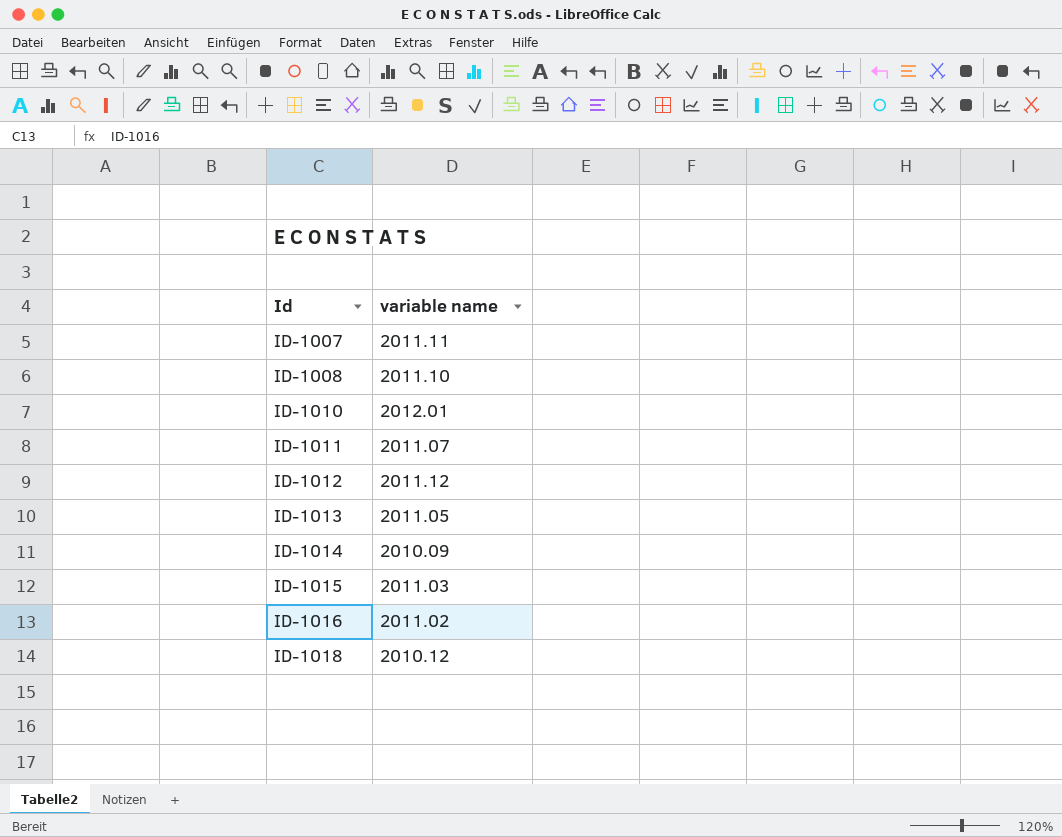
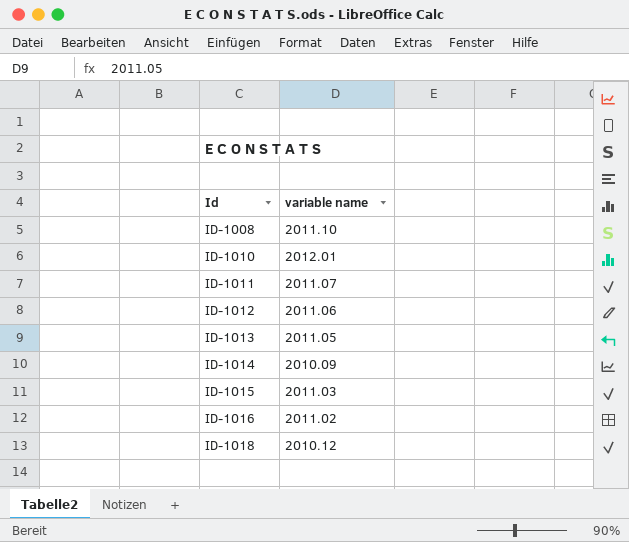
row ID-1007: 2011.11 -> none
ID-1012 | variable name: 2011.12 -> 2011.06

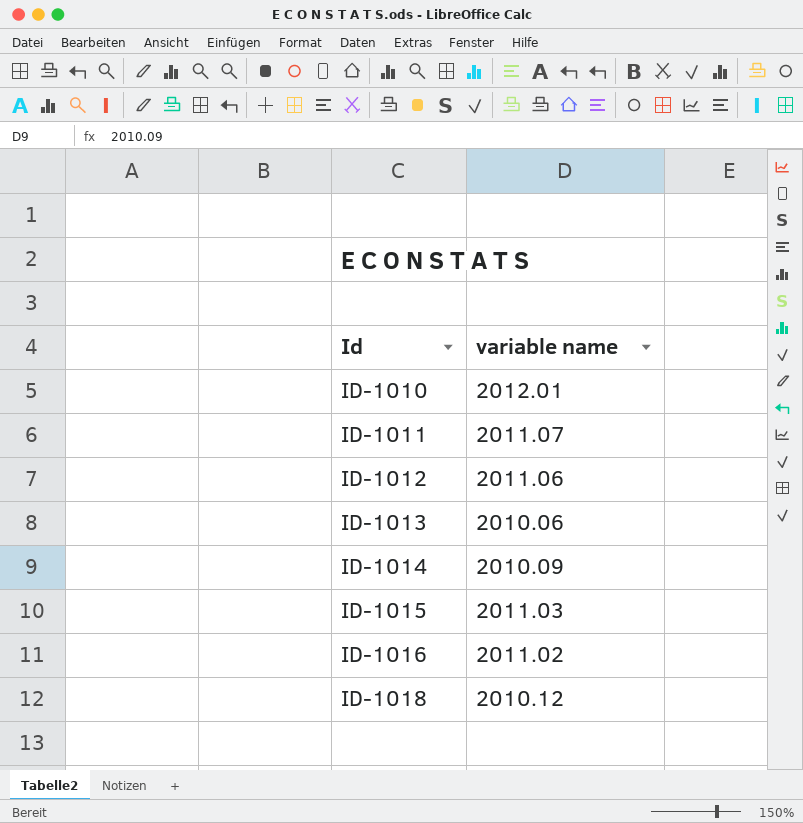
row ID-1008: 2011.10 -> none
ID-1013 | variable name: 2011.05 -> 2010.06

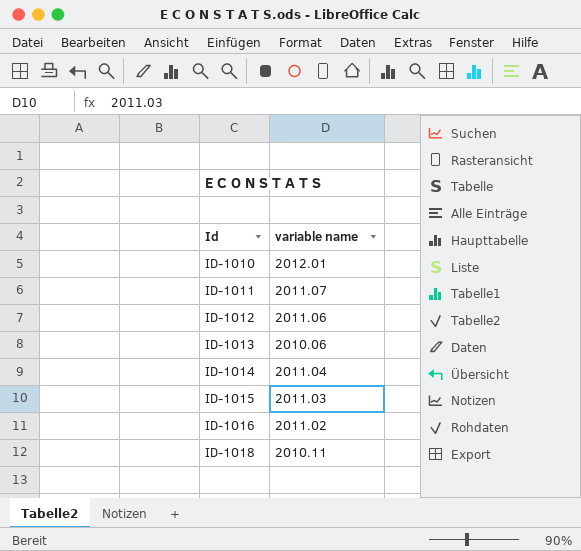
ID-1014 | variable name: 2010.09 -> 2011.04
ID-1018 | variable name: 2010.12 -> 2010.11

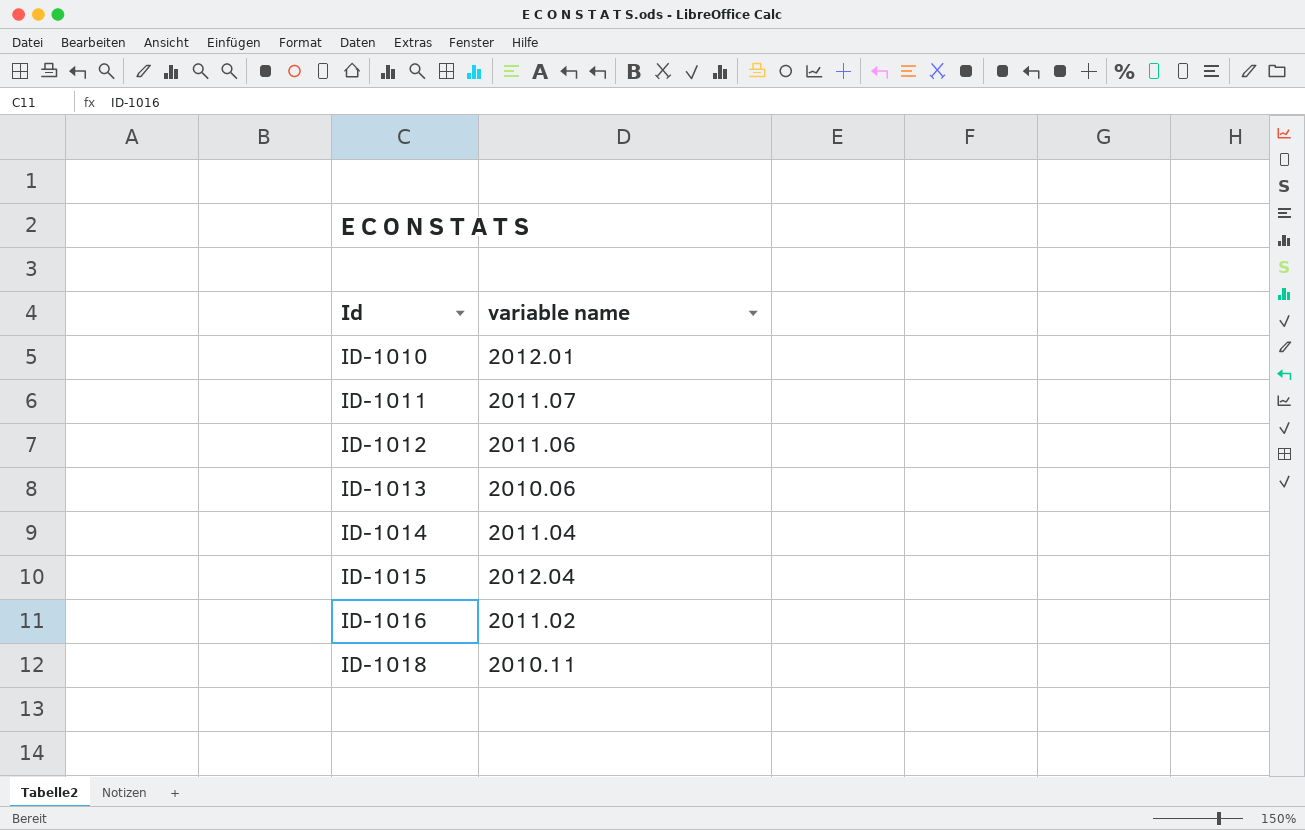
ID-1015 | variable name: 2011.03 -> 2012.04

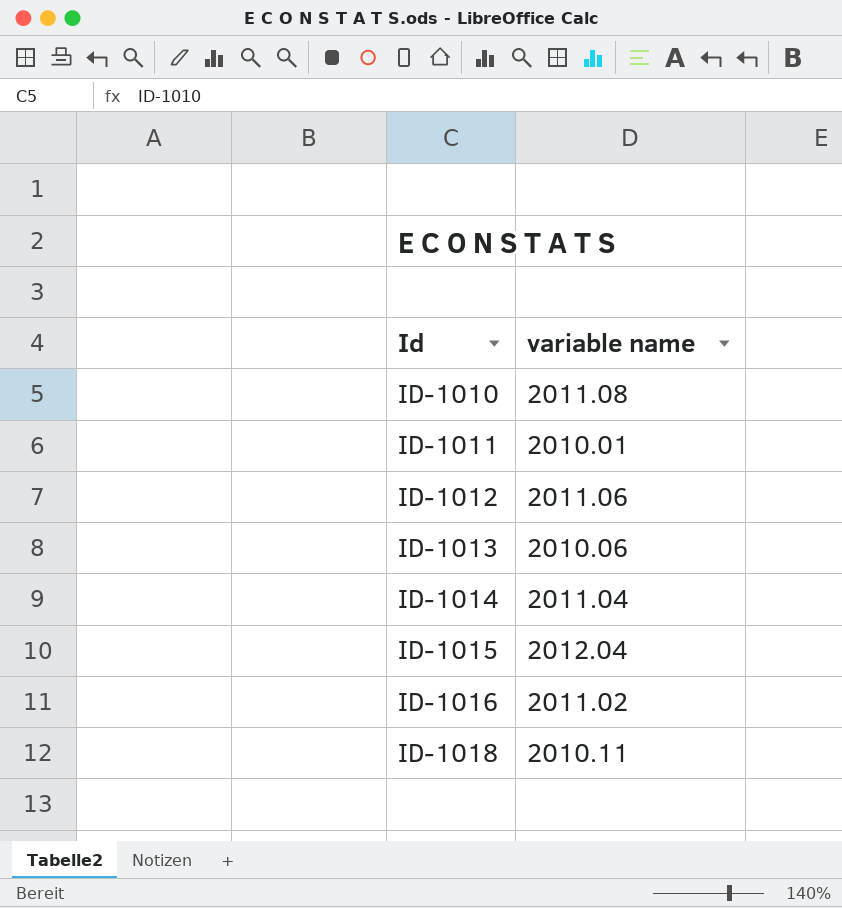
ID-1010 | variable name: 2012.01 -> 2011.08
ID-1011 | variable name: 2011.07 -> 2010.01

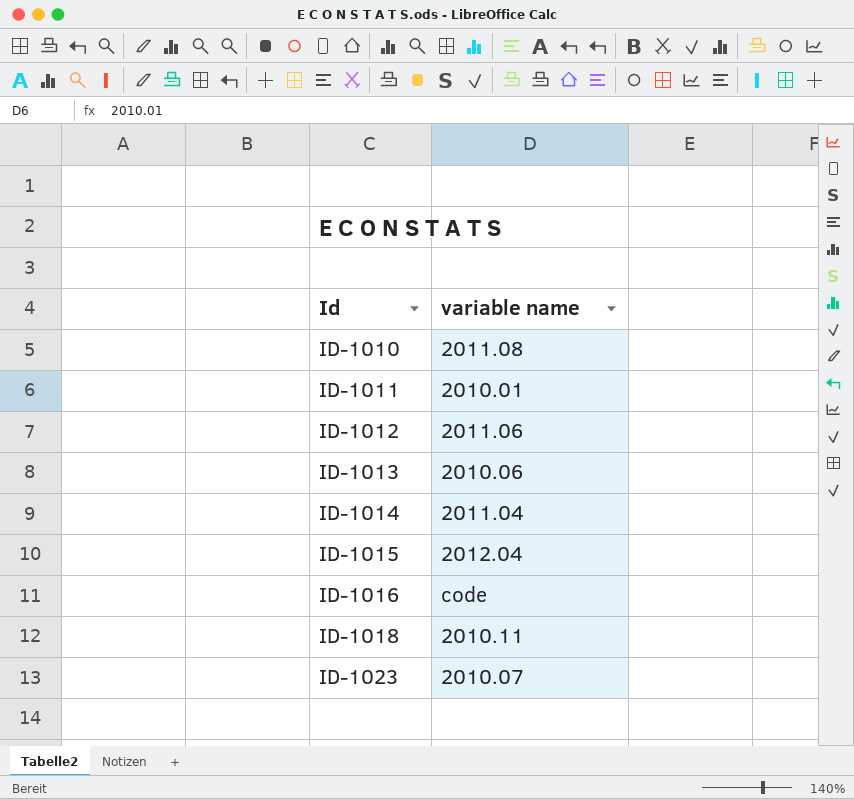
ID-1016 | variable name: 2011.02 -> code
row ID-1023: none -> 2010.07

